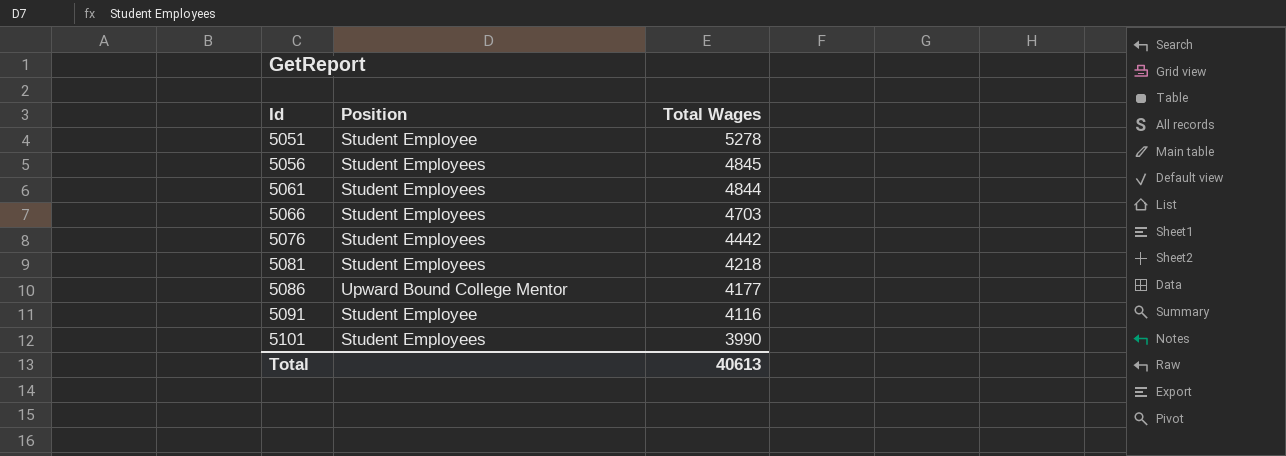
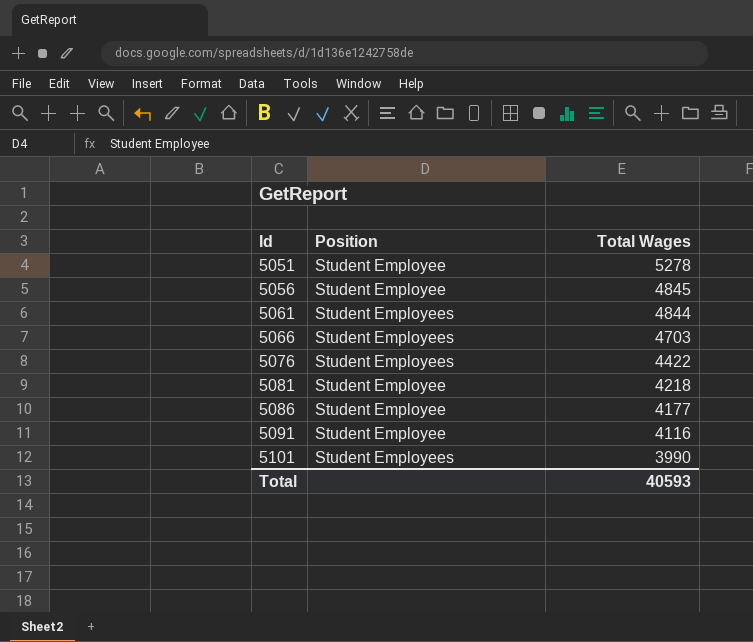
5056 | Position: Student Employees -> Student Employee
5076 | Total Wages: 4442 -> 4422
5081 | Position: Student Employees -> Student Employee
5086 | Position: Upward Bound College Mentor -> Student Employee
Total | Total Wages: 40613 -> 40593

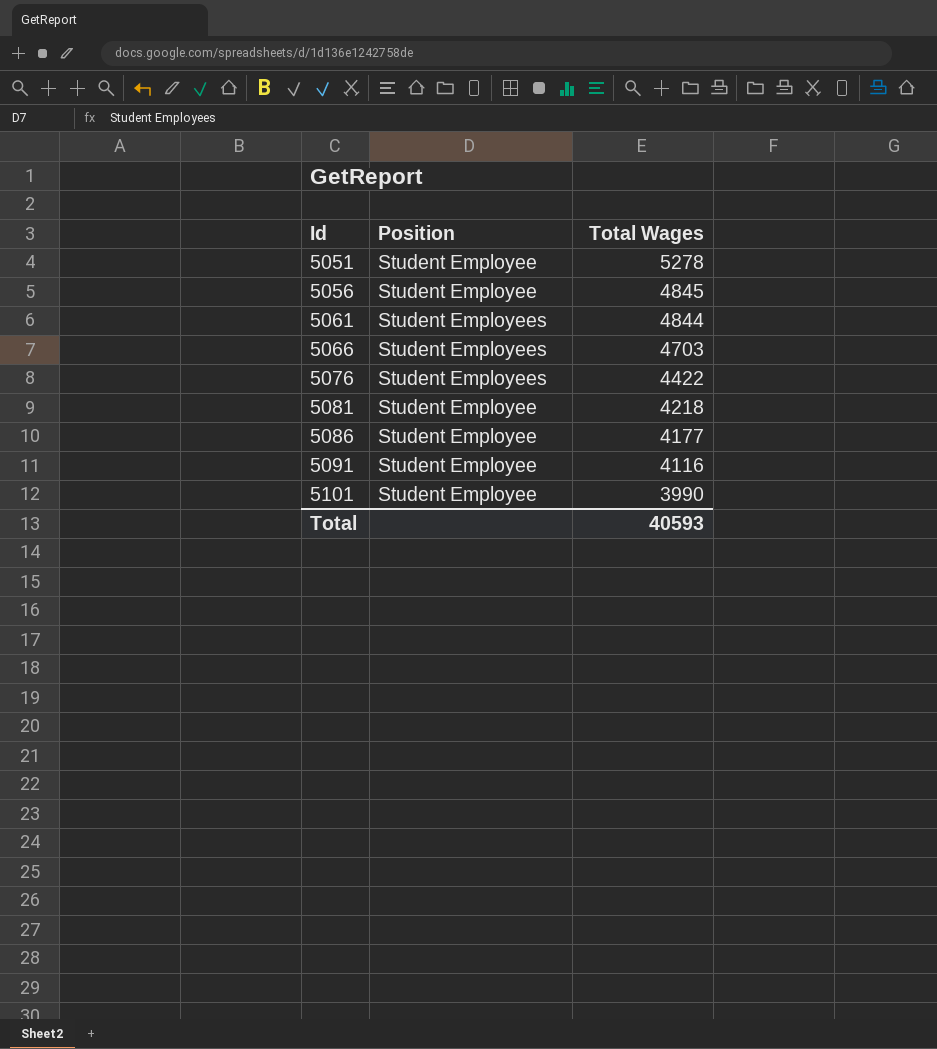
5101 | Position: Student Employees -> Student Employee

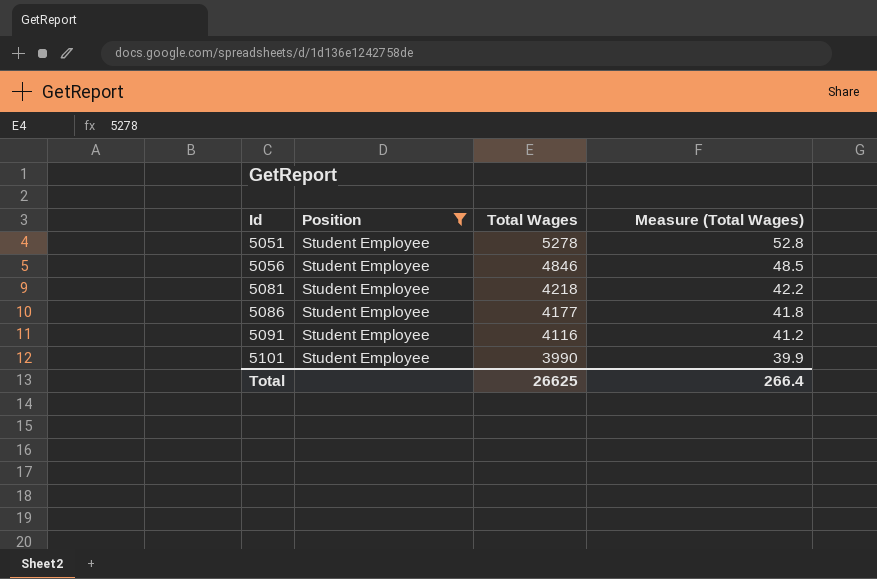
filter: none -> Position = Student Employee
column Measure (Total Wages) | formula: none -> [Total Wages] * 0.01
5056 | Total Wages: 4845 -> 4846
Total | Total Wages: 40593 -> 26625

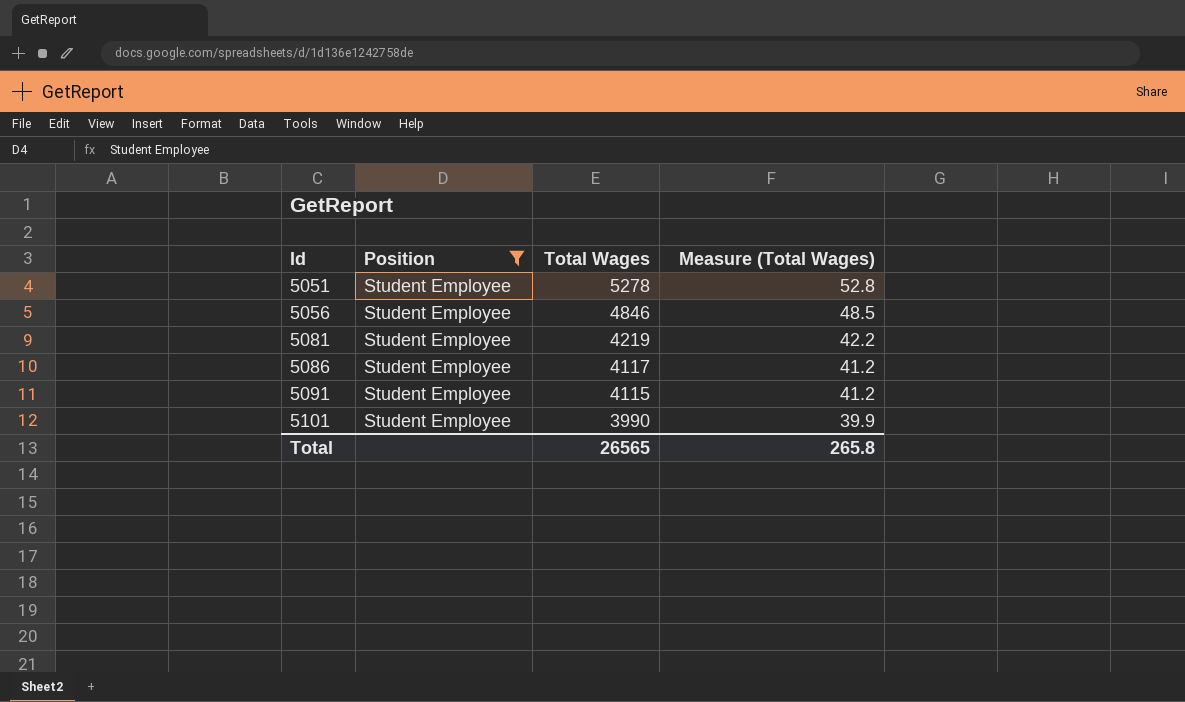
5081 | Total Wages: 4218 -> 4219
5086 | Total Wages: 4177 -> 4117
5086 | Measure (Total Wages): 41.8 -> 41.2
5091 | Total Wages: 4116 -> 4115
Total | Total Wages: 26625 -> 26565
Total | Measure (Total Wages): 266.4 -> 265.8

